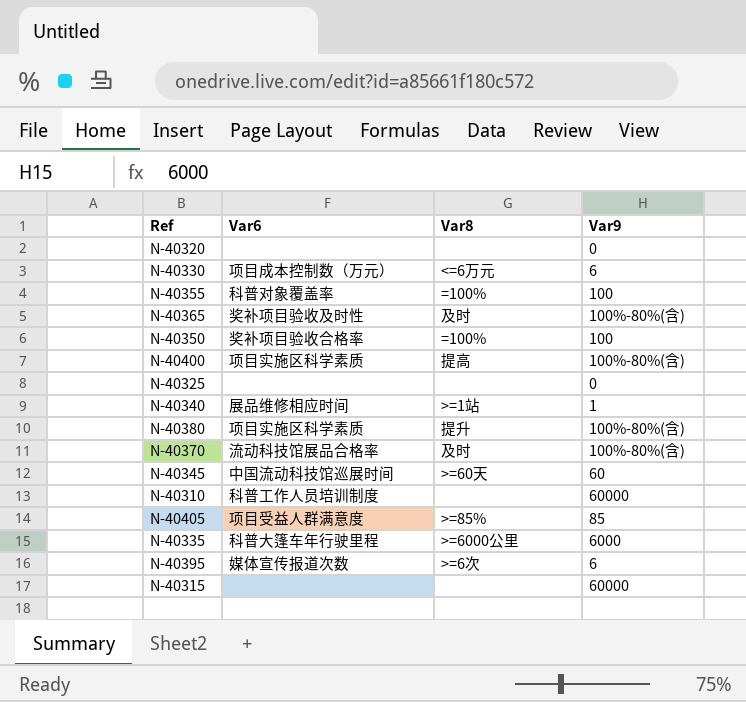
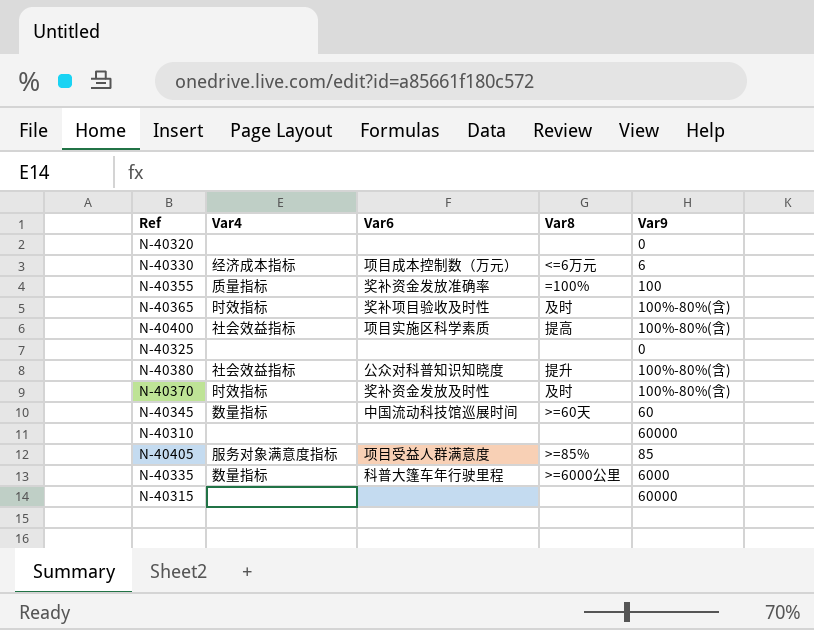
column Var4 | position: none -> 2
row N-40350: 奖补项目验收合格率 | =100% | 100 -> none
row N-40340: 展品维修相应时间 | >=1站 | 1 -> none
row N-40395: 媒体宣传报道次数 | >=6次 | 6 -> none
N-40355 | Var6: 科普对象覆盖率 -> 奖补资金发放准确率
N-40380 | Var6: 项目实施区科学素质 -> 公众对科普知识知晓度
N-40370 | Var6: 流动科技馆展品合格率 -> 奖补资金发放及时性
N-40310 | Var6: 科普工作人员培训制度 -> none

